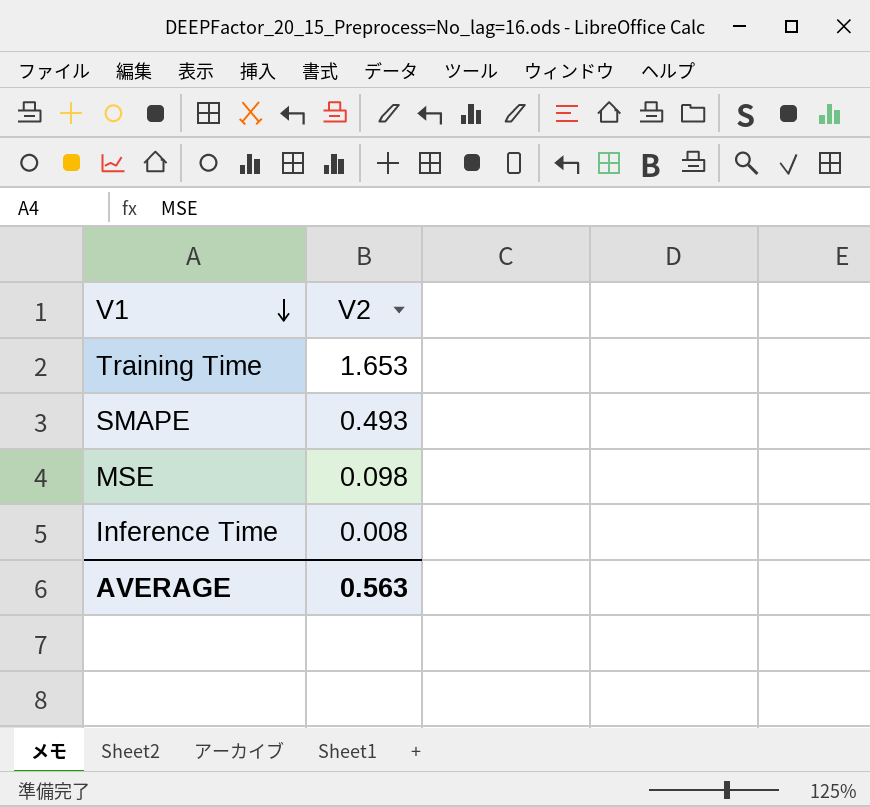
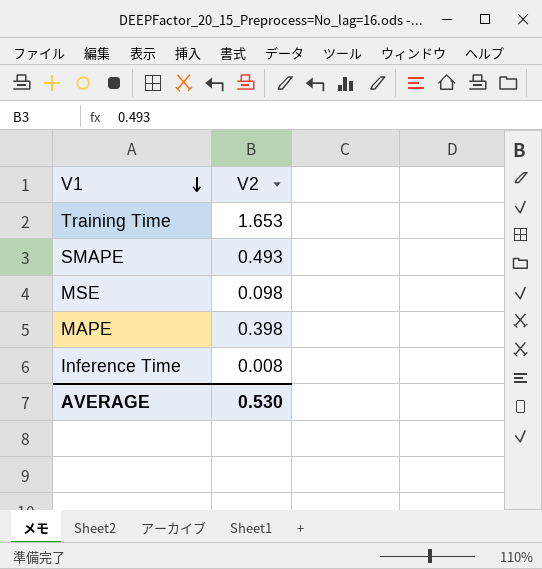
row MAPE: none -> 0.398
AVERAGE | V2: 0.563 -> 0.530

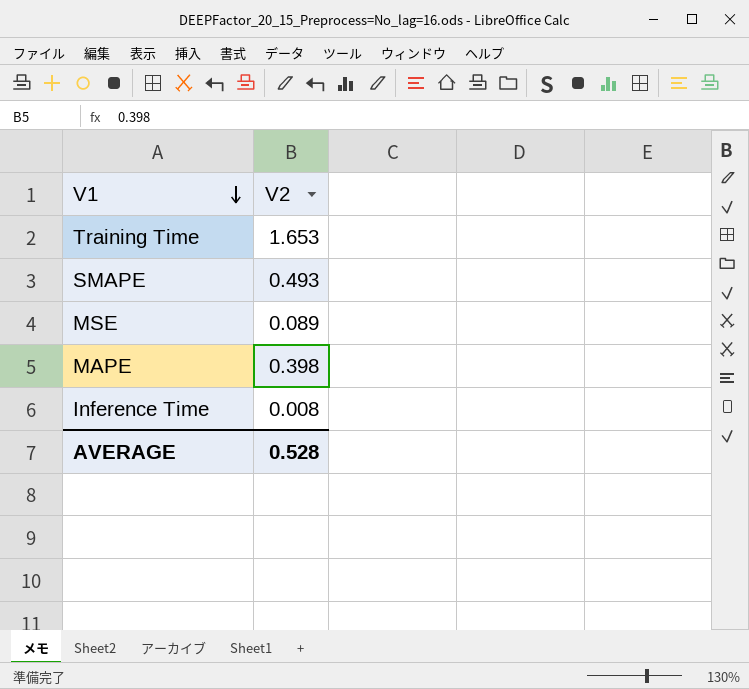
MSE | V2: 0.098 -> 0.089
AVERAGE | V2: 0.530 -> 0.528

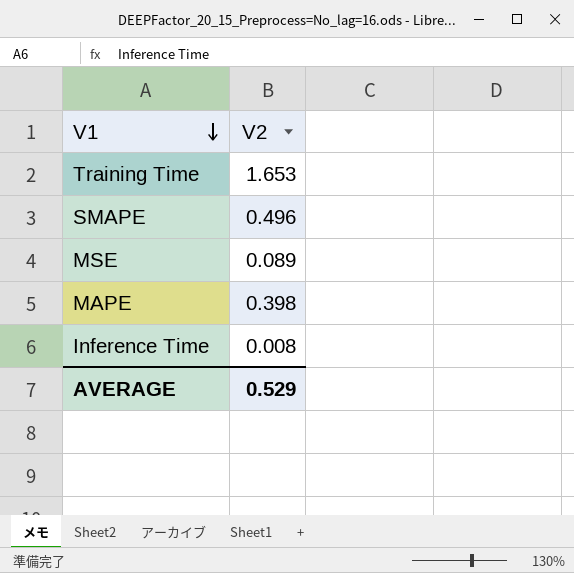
SMAPE | V2: 0.493 -> 0.496
AVERAGE | V2: 0.528 -> 0.529

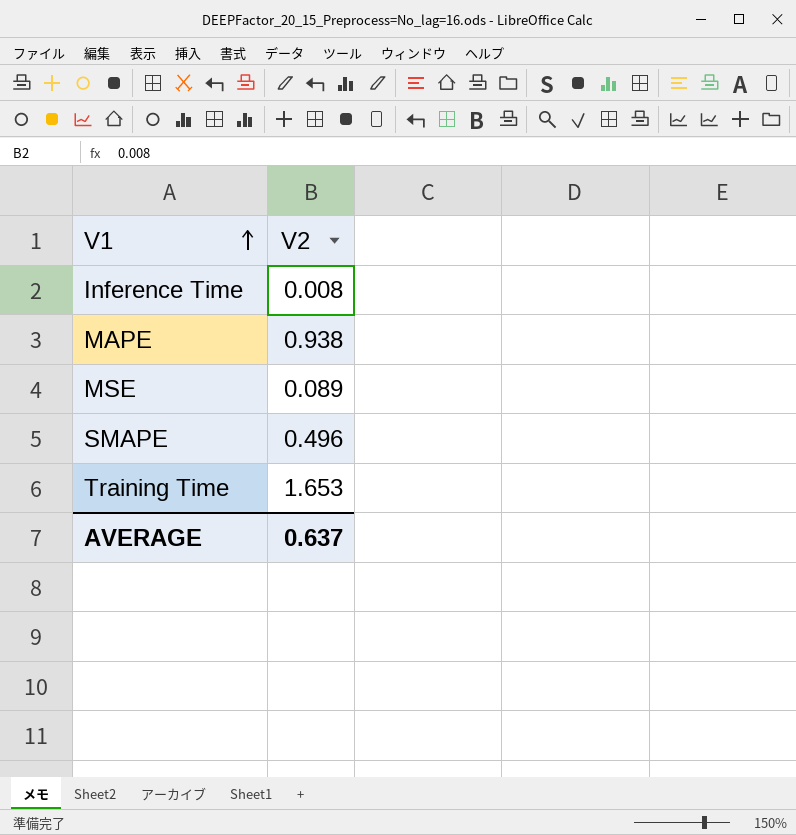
row order: V1 descending -> V1 ascending
MAPE | V2: 0.398 -> 0.938
AVERAGE | V2: 0.529 -> 0.637

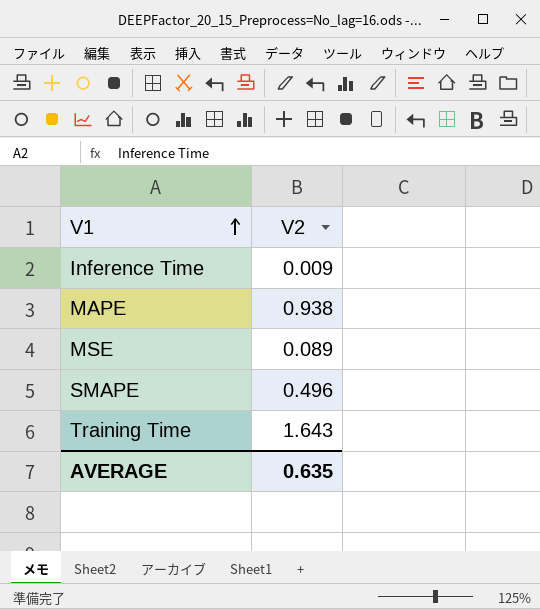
Inference Time | V2: 0.008 -> 0.009
Training Time | V2: 1.653 -> 1.643
AVERAGE | V2: 0.637 -> 0.635

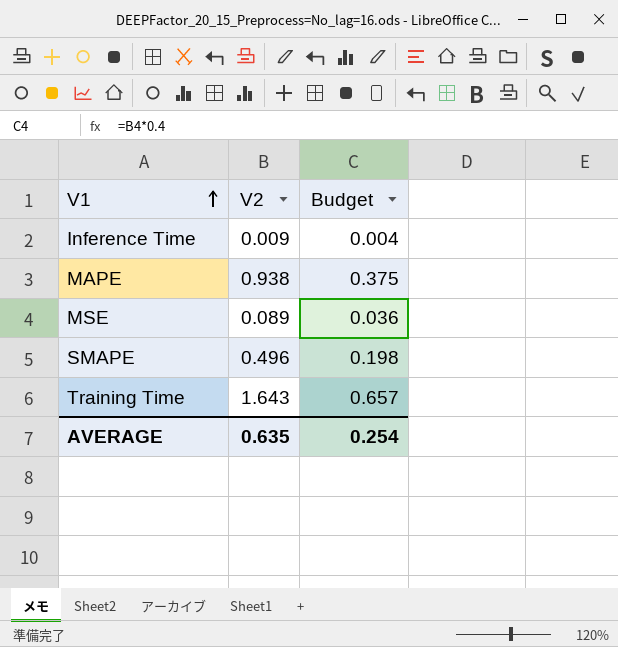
column Budget | formula: none -> [V2] * 0.4

